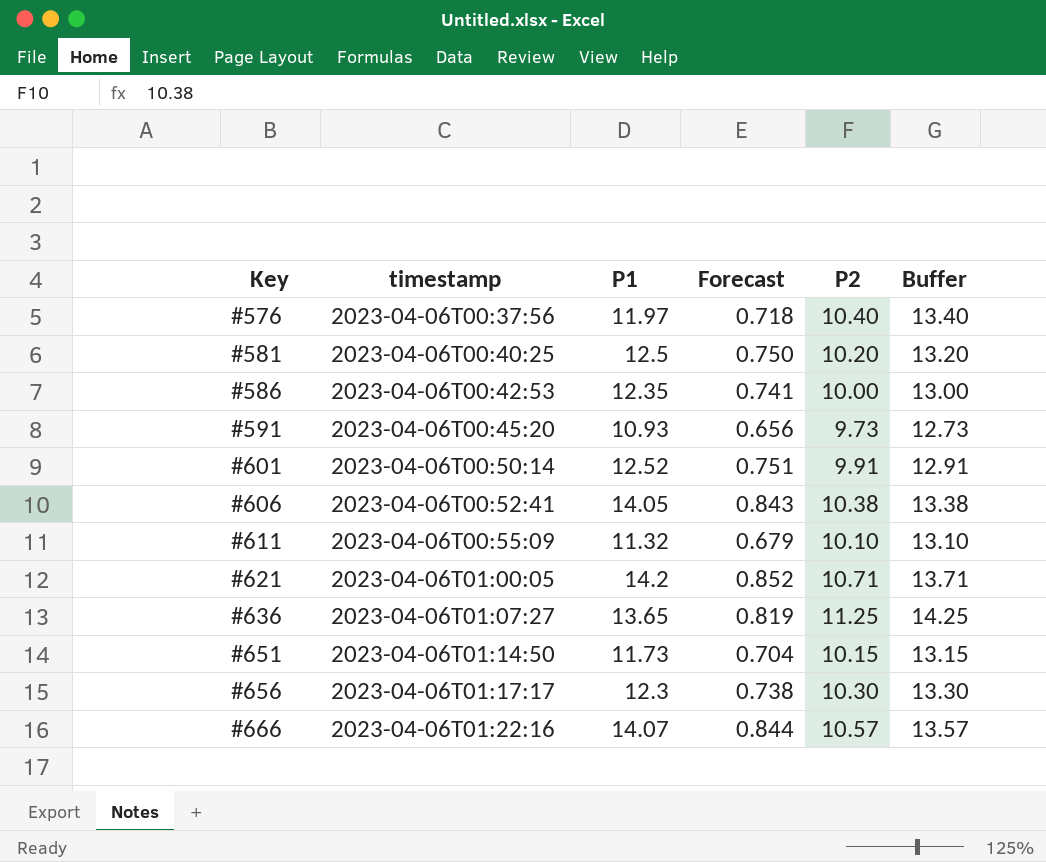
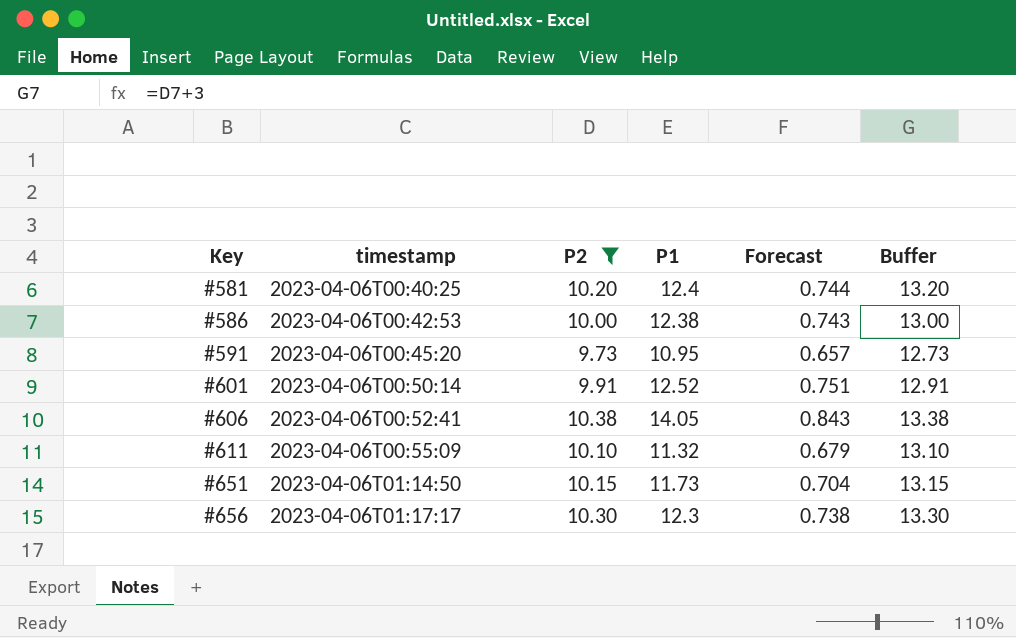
filter: none -> P2 <= 10.38
column P2 | position: 5 -> 3
#581 | P1: 12.5 -> 12.4
#581 | Forecast: 0.750 -> 0.744
#586 | P1: 12.35 -> 12.38
#586 | Forecast: 0.741 -> 0.743
#591 | P1: 10.93 -> 10.95
#591 | Forecast: 0.656 -> 0.657

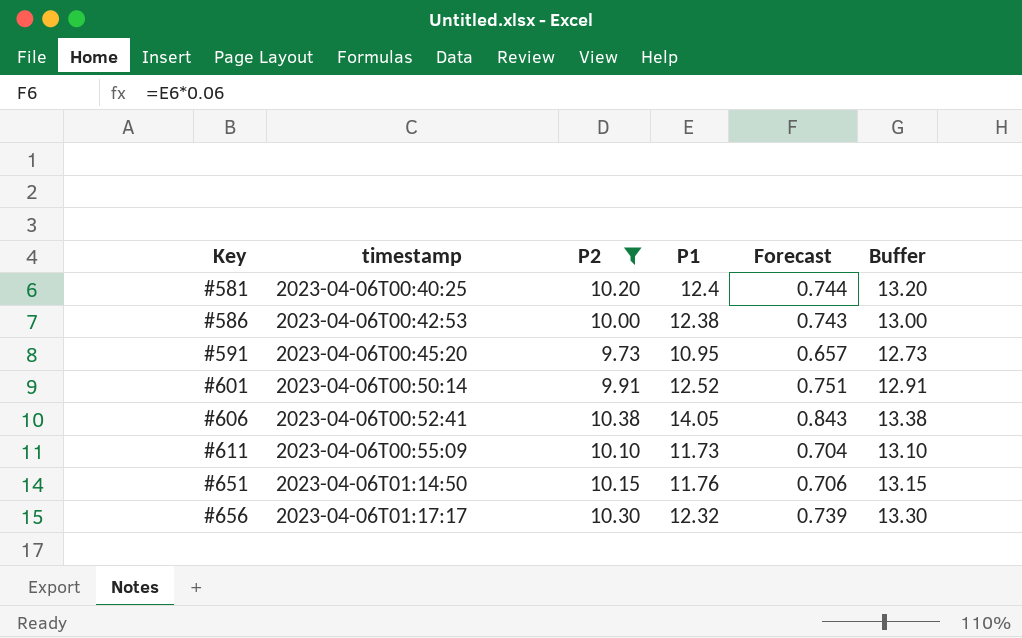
#611 | P1: 11.32 -> 11.73
#611 | Forecast: 0.679 -> 0.704
#651 | P1: 11.73 -> 11.76
#651 | Forecast: 0.704 -> 0.706
#656 | P1: 12.3 -> 12.32
#656 | Forecast: 0.738 -> 0.739

